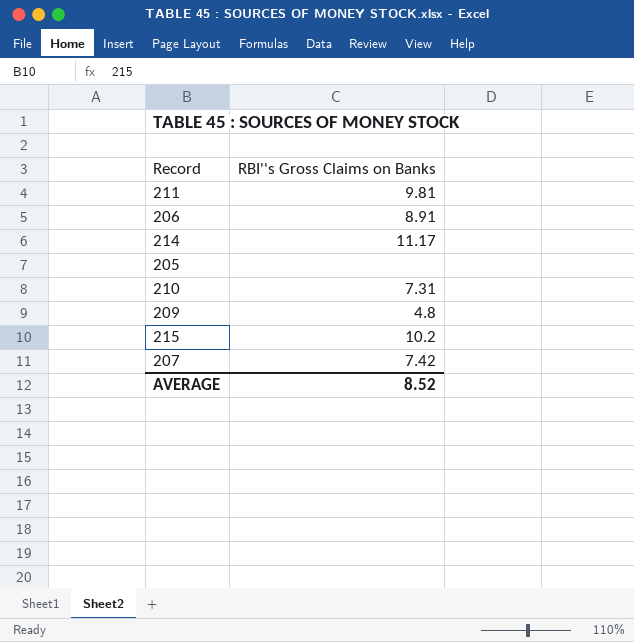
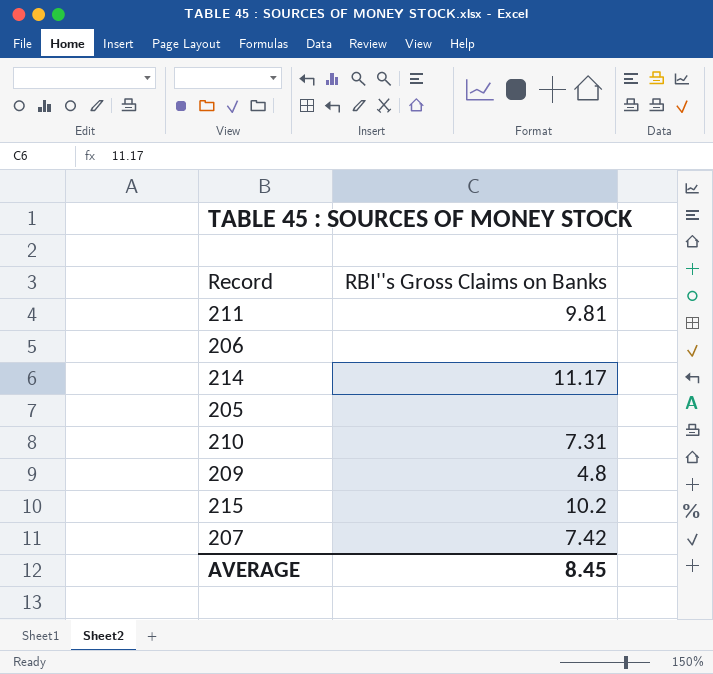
206 | RBI''s Gross Claims on Banks: 8.91 -> none
AVERAGE | RBI''s Gross Claims on Banks: 8.52 -> 8.45

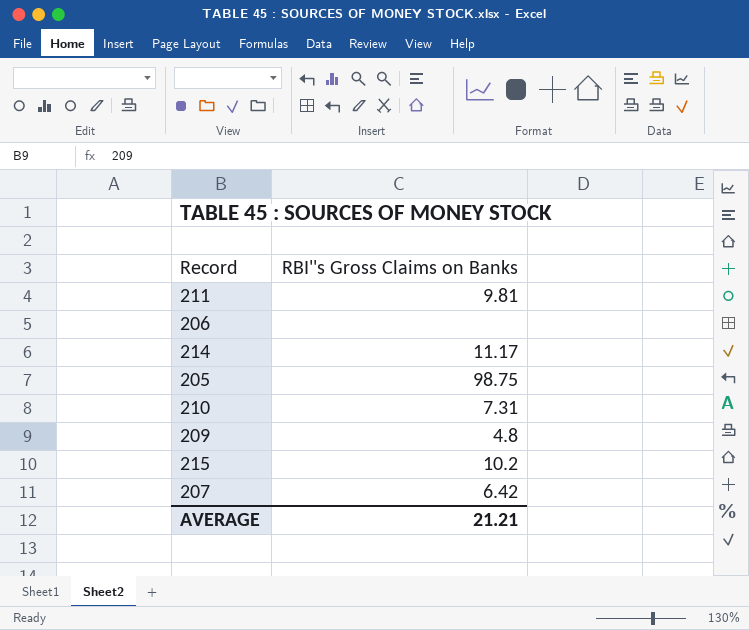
205 | RBI''s Gross Claims on Banks: none -> 98.75
207 | RBI''s Gross Claims on Banks: 7.42 -> 6.42
AVERAGE | RBI''s Gross Claims on Banks: 8.45 -> 21.21

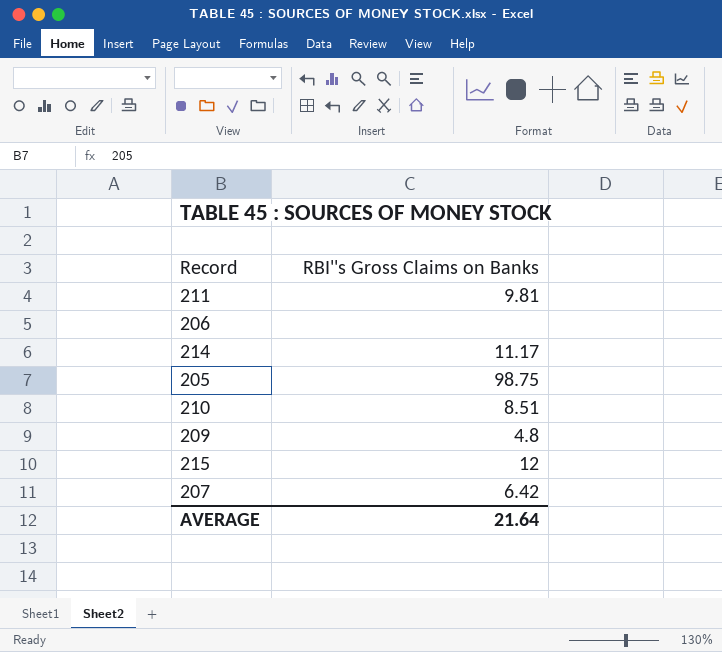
210 | RBI''s Gross Claims on Banks: 7.31 -> 8.51
215 | RBI''s Gross Claims on Banks: 10.2 -> 12
AVERAGE | RBI''s Gross Claims on Banks: 21.21 -> 21.64

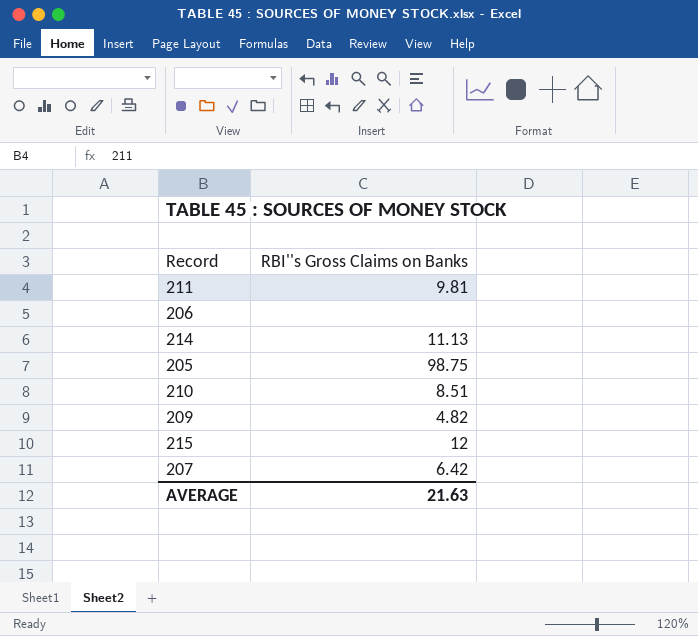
214 | RBI''s Gross Claims on Banks: 11.17 -> 11.13
209 | RBI''s Gross Claims on Banks: 4.8 -> 4.82
AVERAGE | RBI''s Gross Claims on Banks: 21.64 -> 21.63

